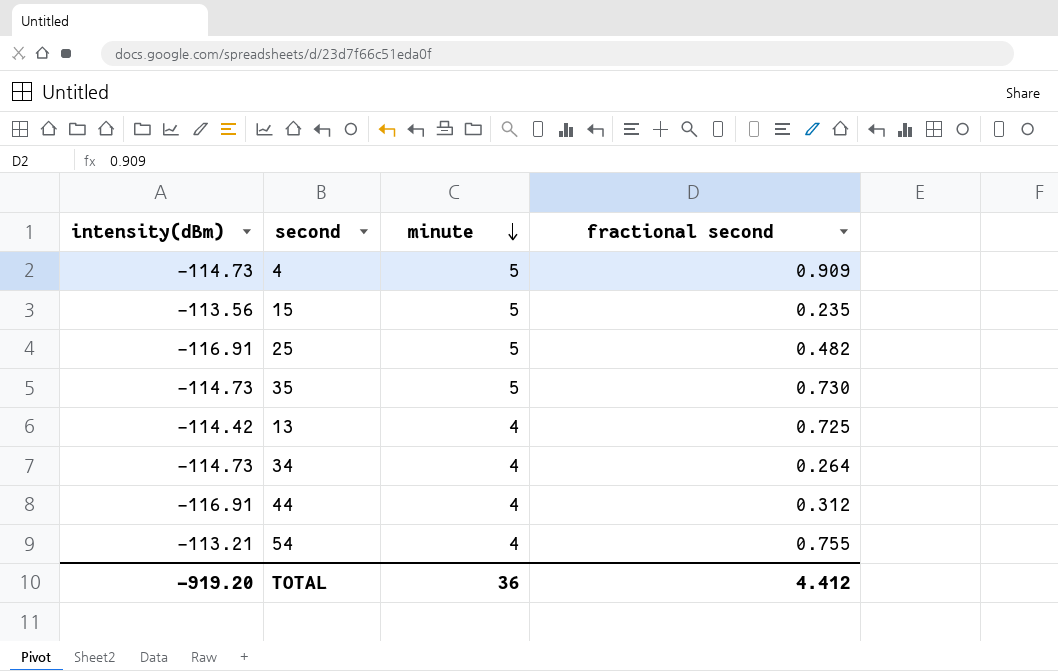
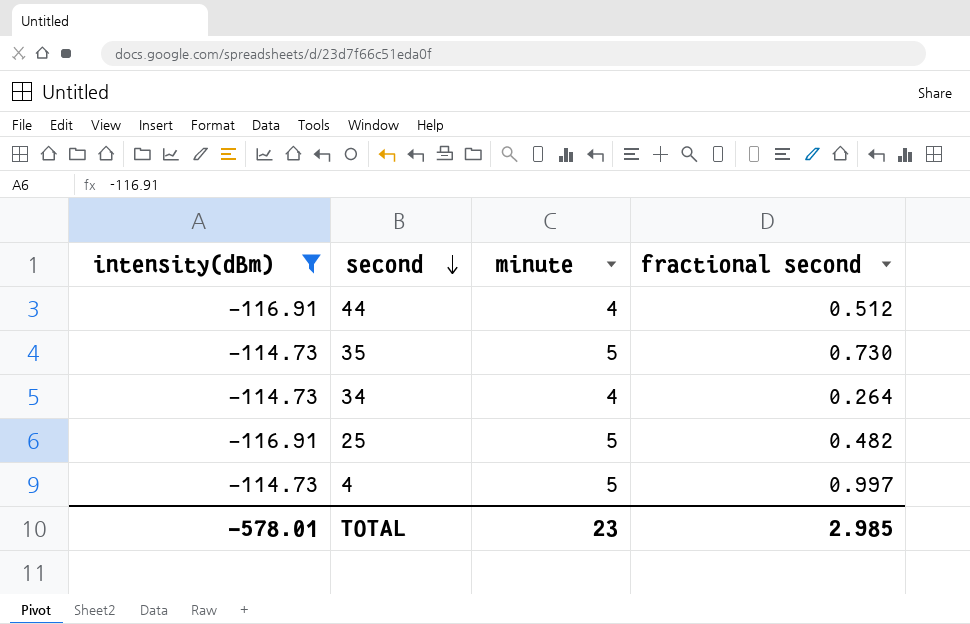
filter: none -> intensity(dBm) <= -114.73
row order: minute descending -> second descending
44 | fractional second: 0.312 -> 0.512
4 | fractional second: 0.909 -> 0.997
TOTAL | intensity(dBm): -919.20 -> -578.01
TOTAL | minute: 36 -> 23
TOTAL | fractional second: 4.412 -> 2.985

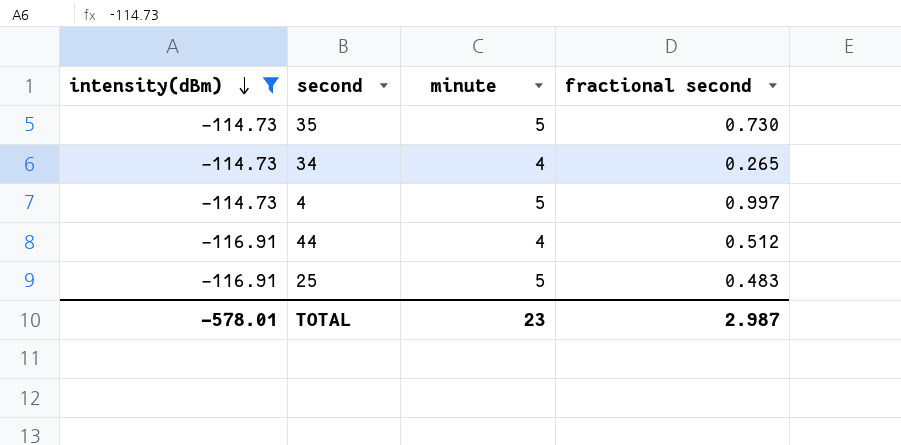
row order: second descending -> intensity(dBm) descending
34 | fractional second: 0.264 -> 0.265
25 | fractional second: 0.482 -> 0.483
TOTAL | fractional second: 2.985 -> 2.987

